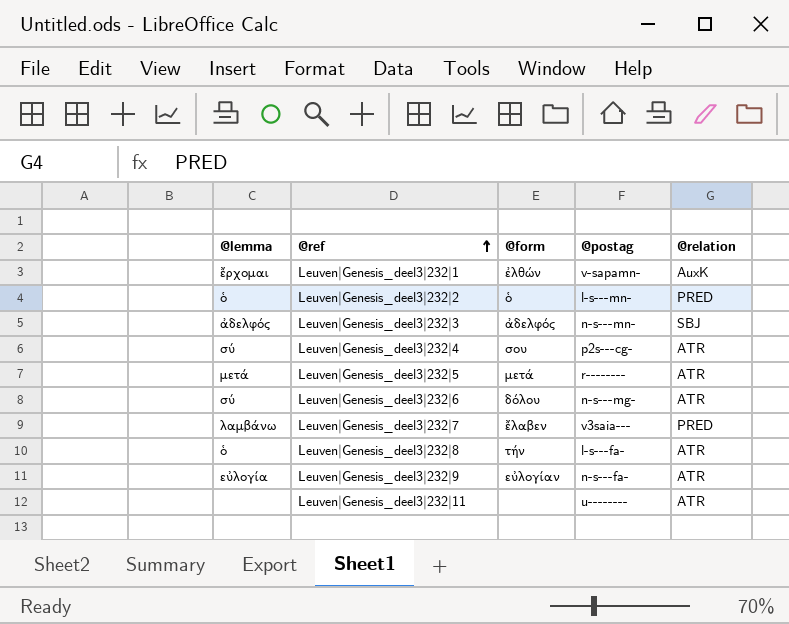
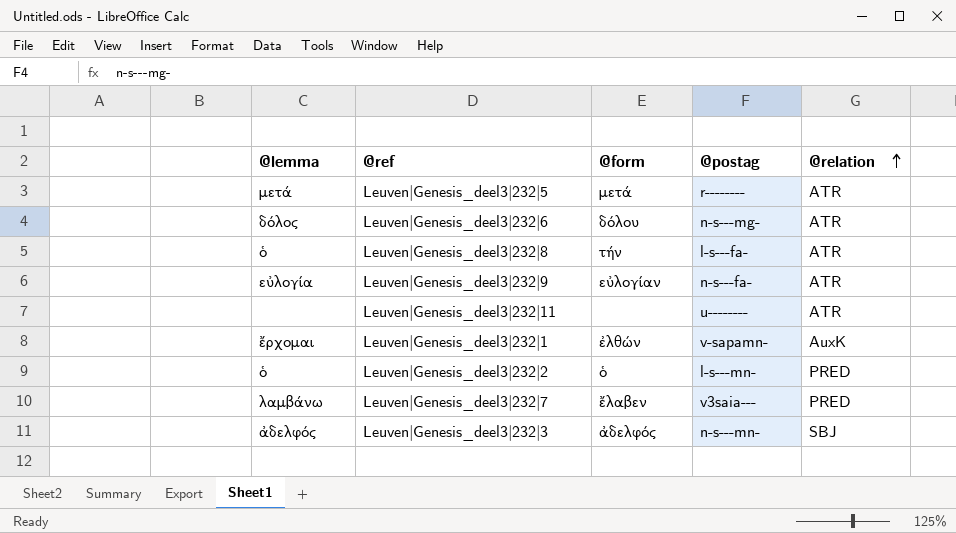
row order: @ref ascending -> @relation ascending
row Leuven|Genesis_deel3|232|4: σύ | σου | p2s---cg- | ATR -> none
Leuven|Genesis_deel3|232|6 | @lemma: σύ -> δόλος

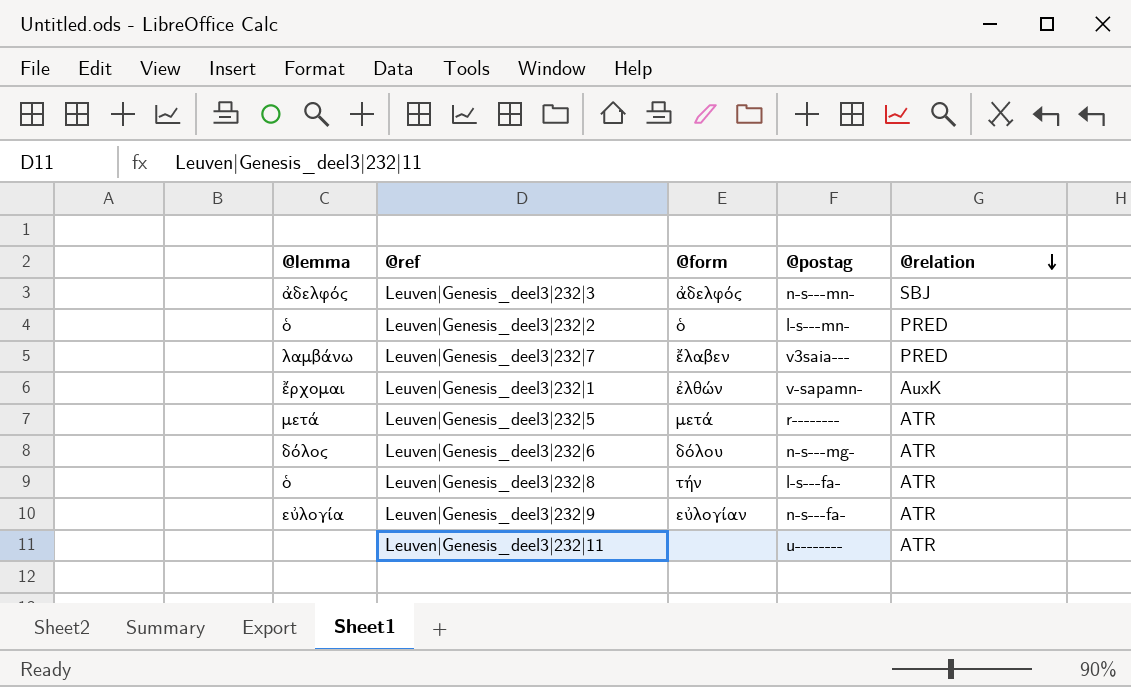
row order: @relation ascending -> @relation descending

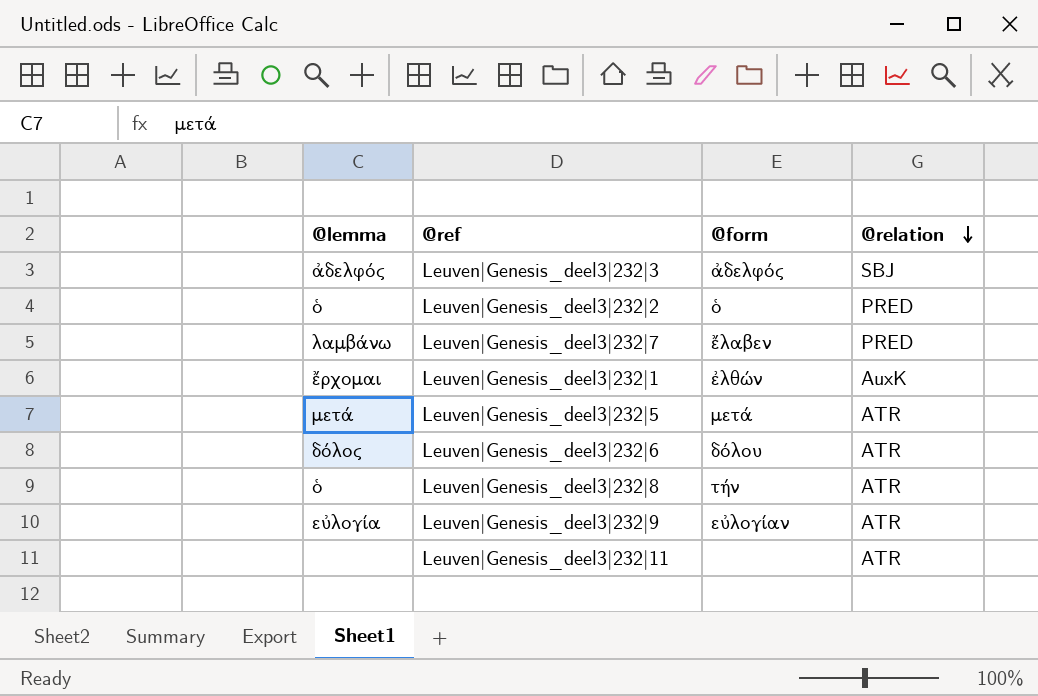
column @postag | position: 4 -> none

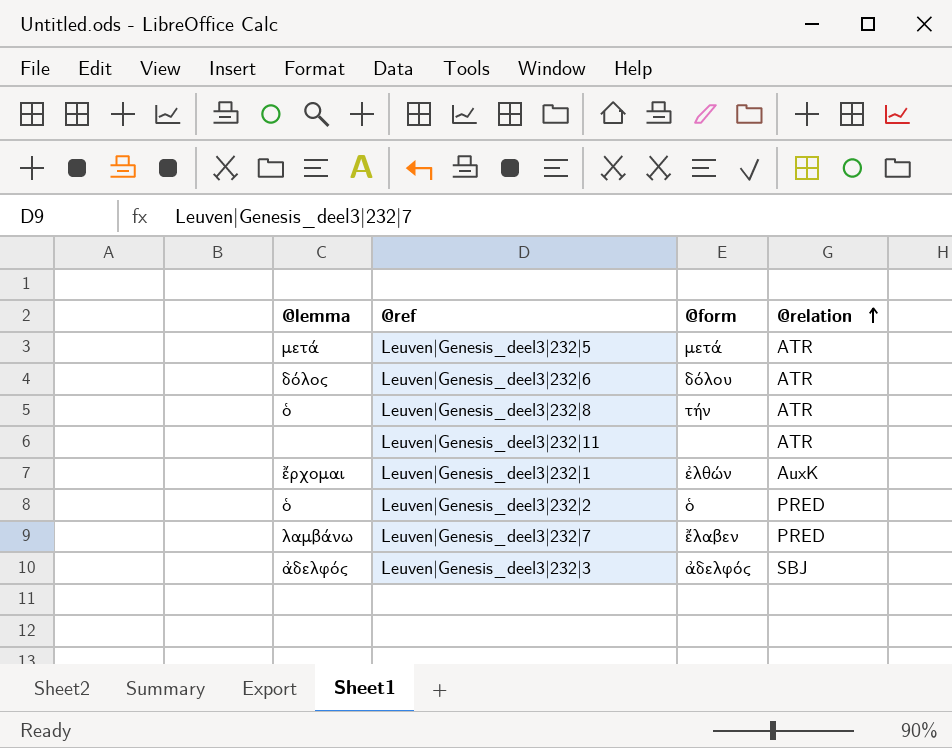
row order: @relation descending -> @relation ascending
row Leuven|Genesis_deel3|232|9: εὐλογία | εὐλογίαν | ATR -> none

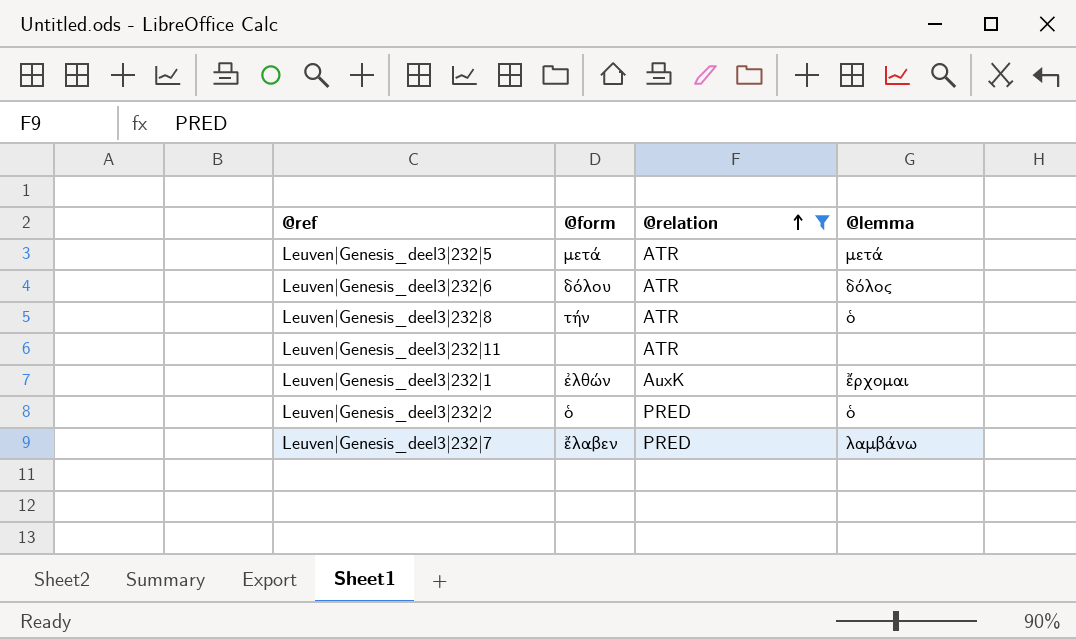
filter: none -> @relation != SBJ
column @lemma | position: 1 -> 4

